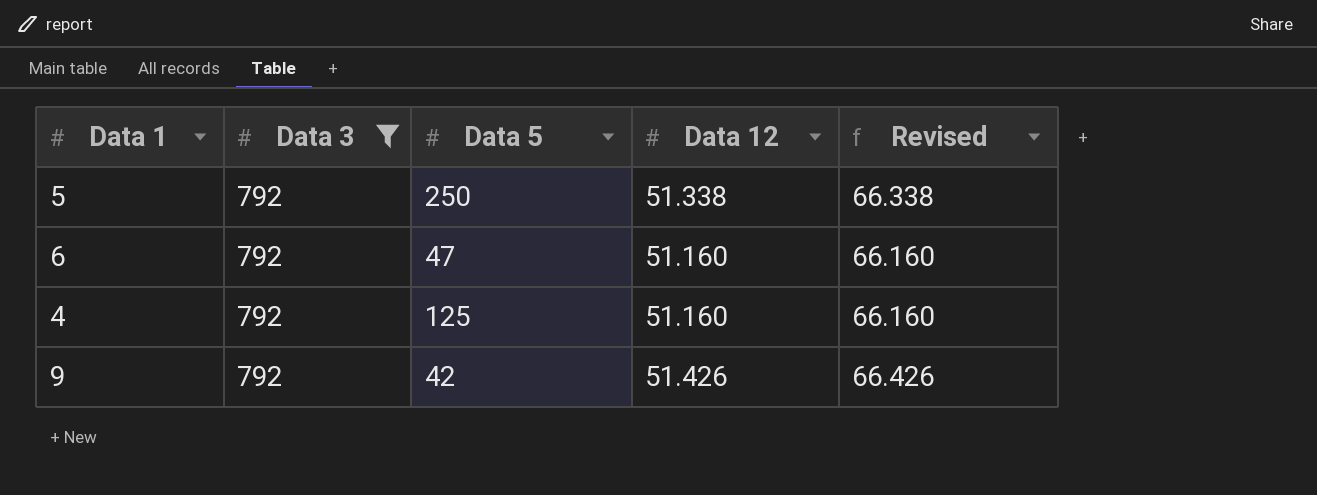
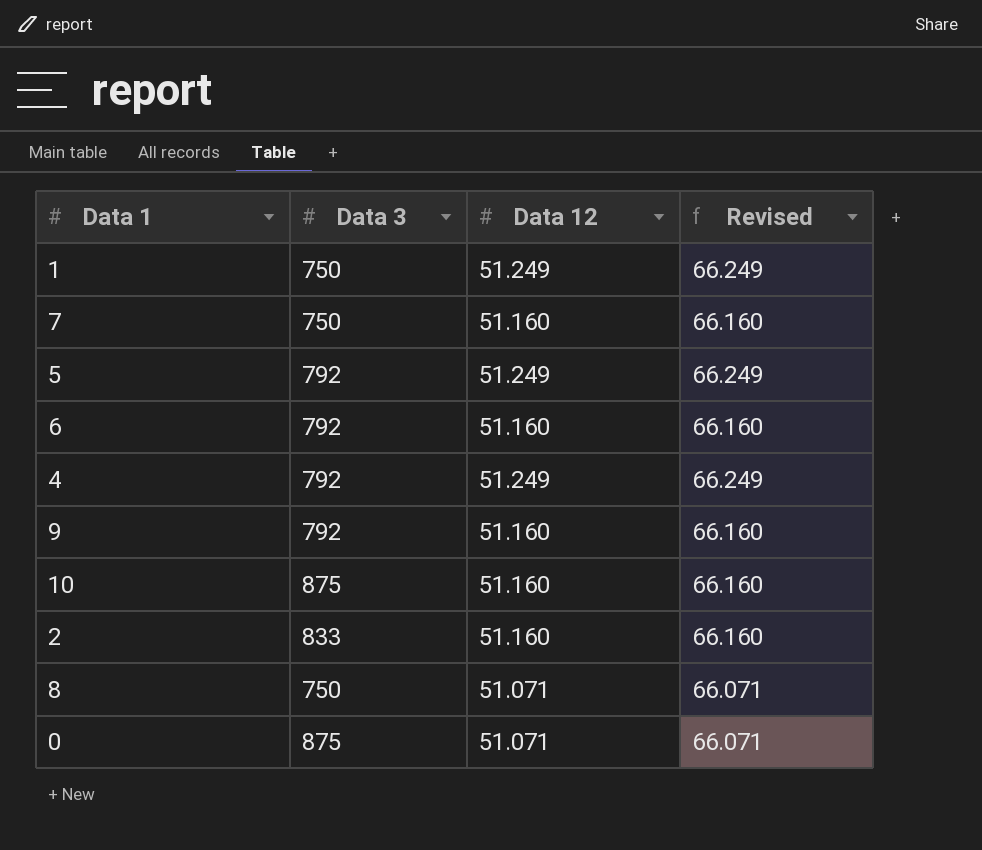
filter: Data 3 = 792 -> none
column Data 5 | position: 3 -> none
5 | Data 12: 51.338 -> 51.249
5 | Revised: 66.338 -> 66.249
4 | Data 12: 51.160 -> 51.249
4 | Revised: 66.160 -> 66.249
9 | Data 12: 51.426 -> 51.160
9 | Revised: 66.426 -> 66.160

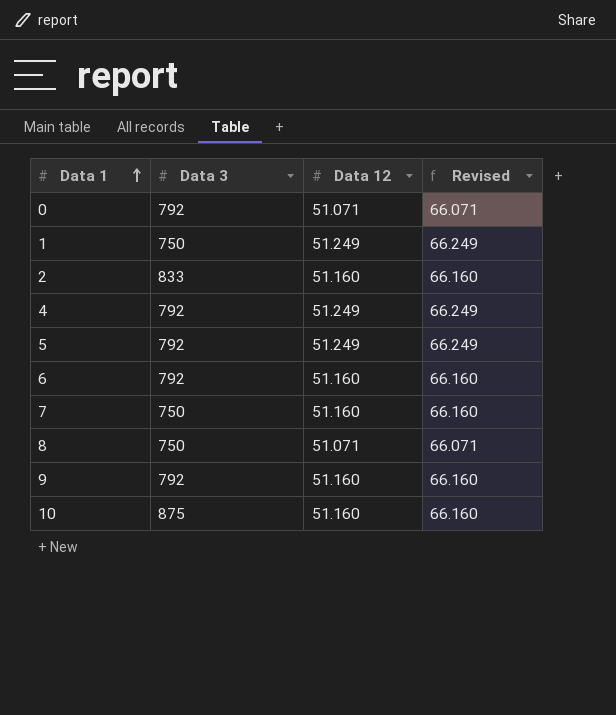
row order: none -> Data 1 ascending
0 | Data 3: 875 -> 792

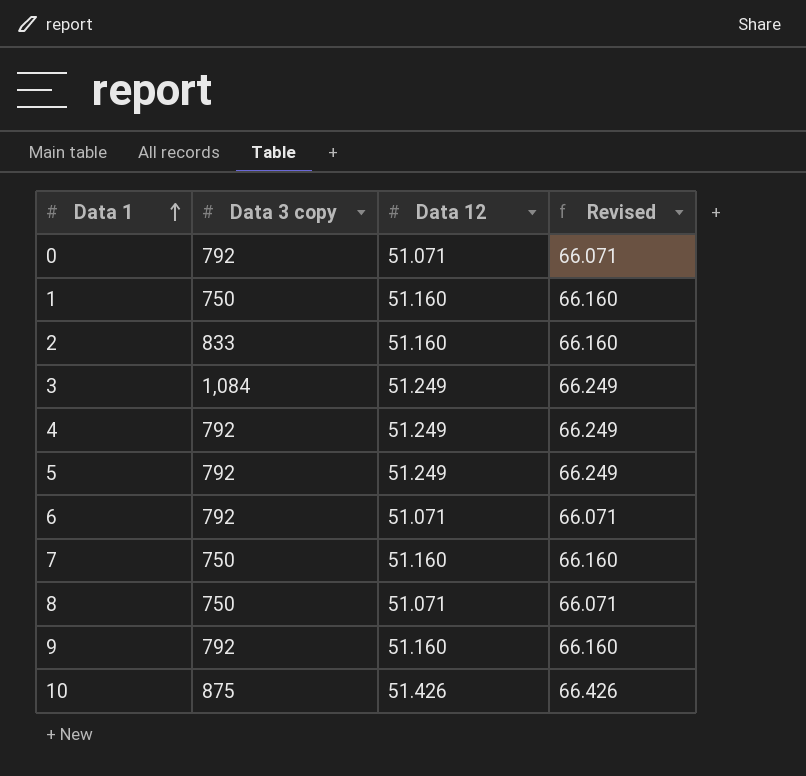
column name: Data 3 -> Data 3 copy
1 | Data 12: 51.249 -> 51.160
1 | Revised: 66.249 -> 66.160
row 3: none -> 1,084 | 51.249 | 66.249
6 | Data 12: 51.160 -> 51.071
6 | Revised: 66.160 -> 66.071
10 | Data 12: 51.160 -> 51.426
10 | Revised: 66.160 -> 66.426

